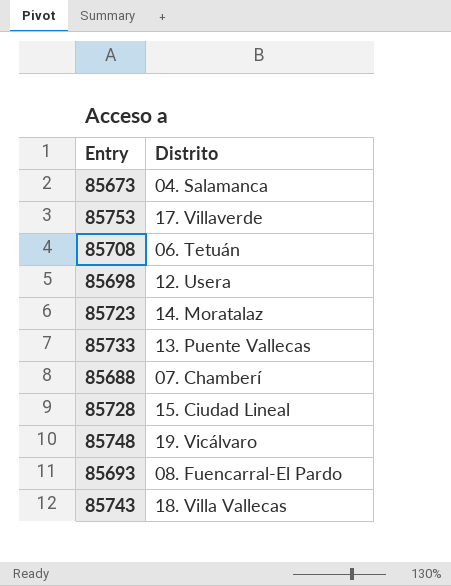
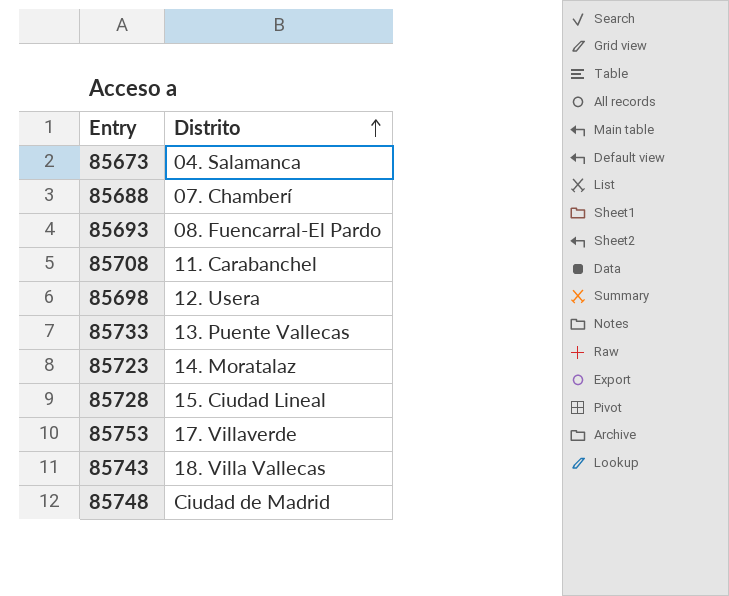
row order: none -> Distrito ascending
85708 | Distrito: 06. Tetuán -> 11. Carabanchel
85748 | Distrito: 19. Vicálvaro -> Ciudad de Madrid

